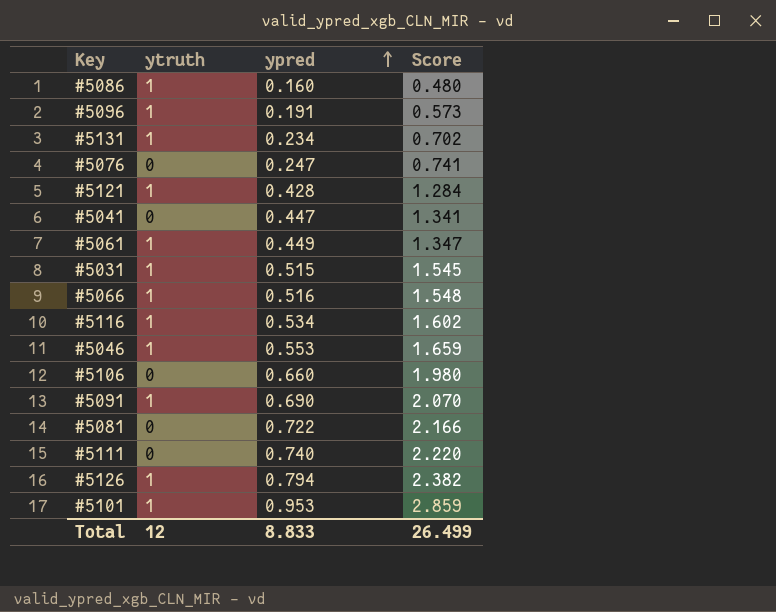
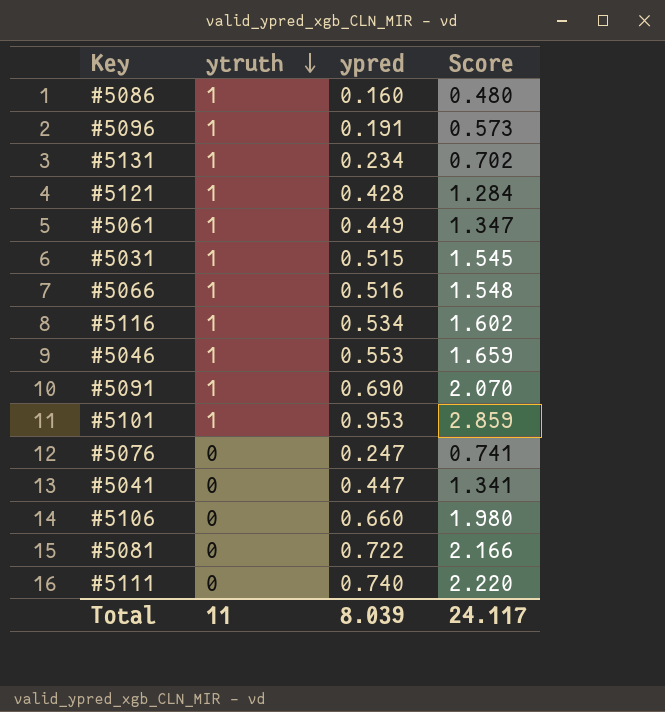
row order: ypred ascending -> ytruth descending
row #5126: 1 | 0.794 | 2.382 -> none
Total | ytruth: 12 -> 11
Total | ypred: 8.833 -> 8.039
Total | Score: 26.499 -> 24.117

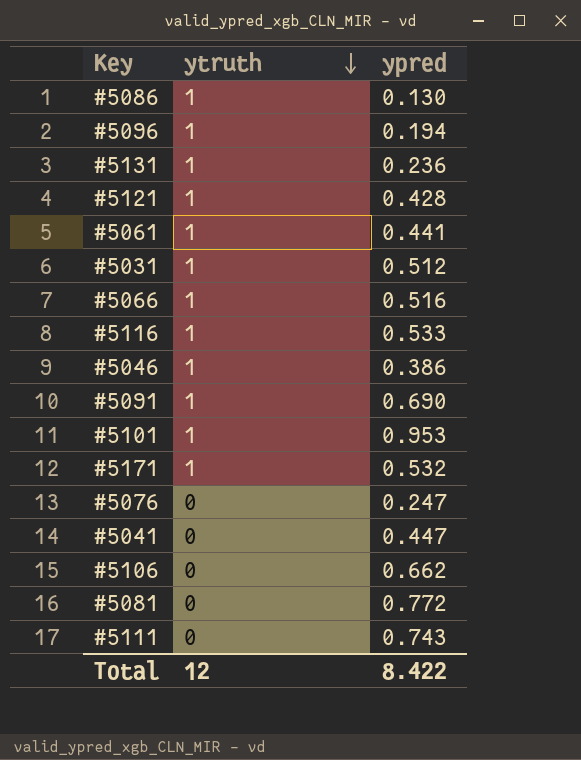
column Score | formula: [ypred] * 3 -> none
#5086 | ypred: 0.160 -> 0.130
#5096 | ypred: 0.191 -> 0.194
#5131 | ypred: 0.234 -> 0.236
#5061 | ypred: 0.449 -> 0.441
#5031 | ypred: 0.515 -> 0.512
#5116 | ypred: 0.534 -> 0.533
#5046 | ypred: 0.553 -> 0.386
row #5171: none -> 1 | 0.532
#5106 | ypred: 0.660 -> 0.662
#5081 | ypred: 0.722 -> 0.772
#5111 | ypred: 0.740 -> 0.743
Total | ytruth: 11 -> 12
Total | ypred: 8.039 -> 8.422

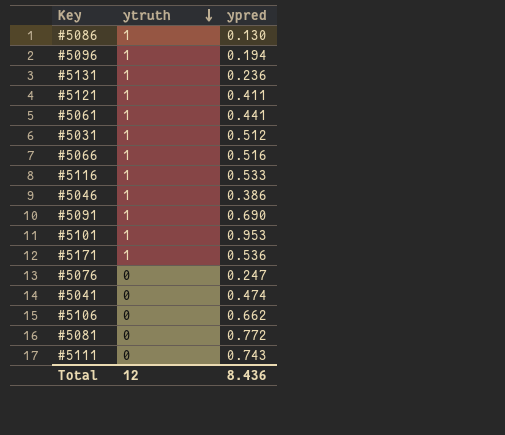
#5121 | ypred: 0.428 -> 0.411
#5171 | ypred: 0.532 -> 0.536
#5041 | ypred: 0.447 -> 0.474
Total | ypred: 8.422 -> 8.436

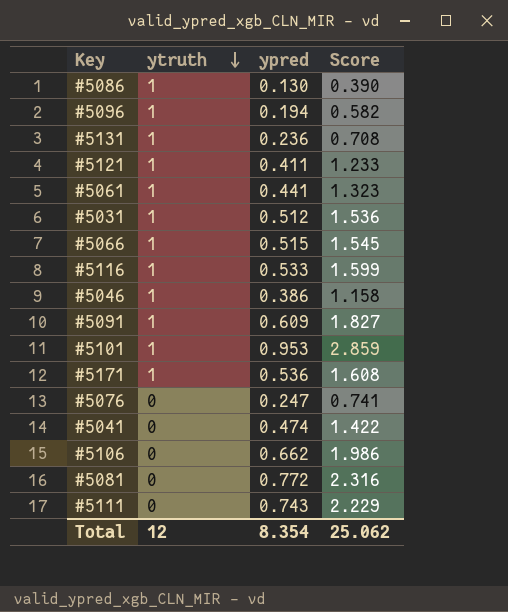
column Score | formula: none -> [ypred] * 3
#5066 | ypred: 0.516 -> 0.515
#5091 | ypred: 0.690 -> 0.609
Total | ypred: 8.436 -> 8.354

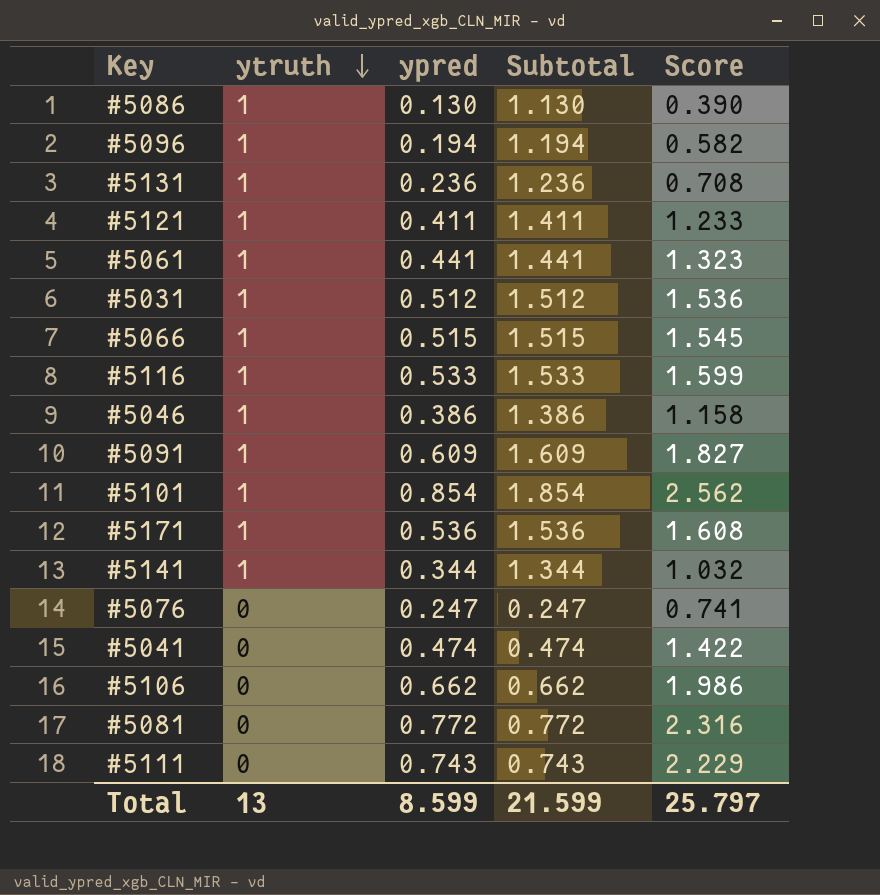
column Subtotal | formula: none -> [ytruth] + [ypred]
#5101 | ypred: 0.953 -> 0.854
#5101 | Score: 2.859 -> 2.562
row #5141: none -> 1 | 0.344 | 1.344 | 1.032
Total | ytruth: 12 -> 13
Total | ypred: 8.354 -> 8.599
Total | Score: 25.062 -> 25.797

